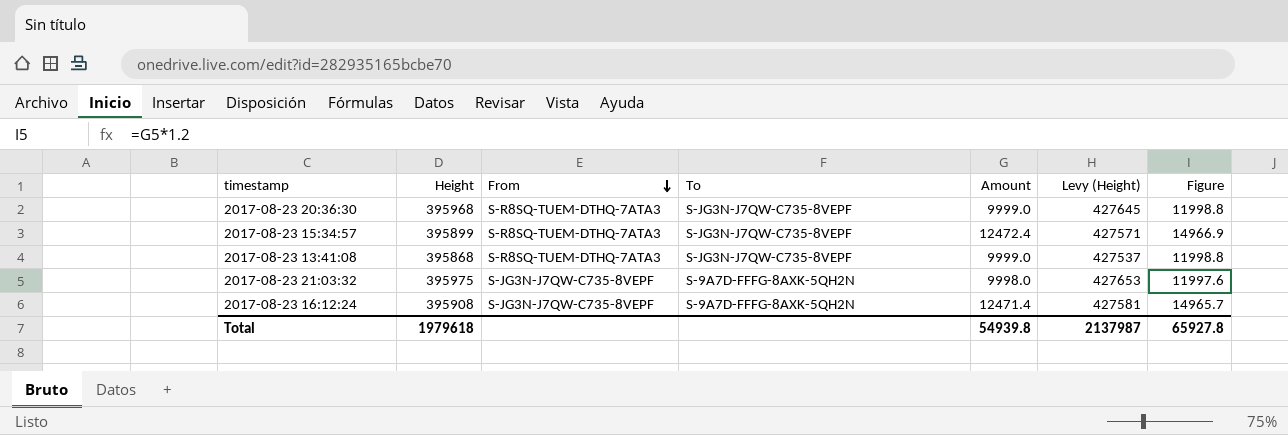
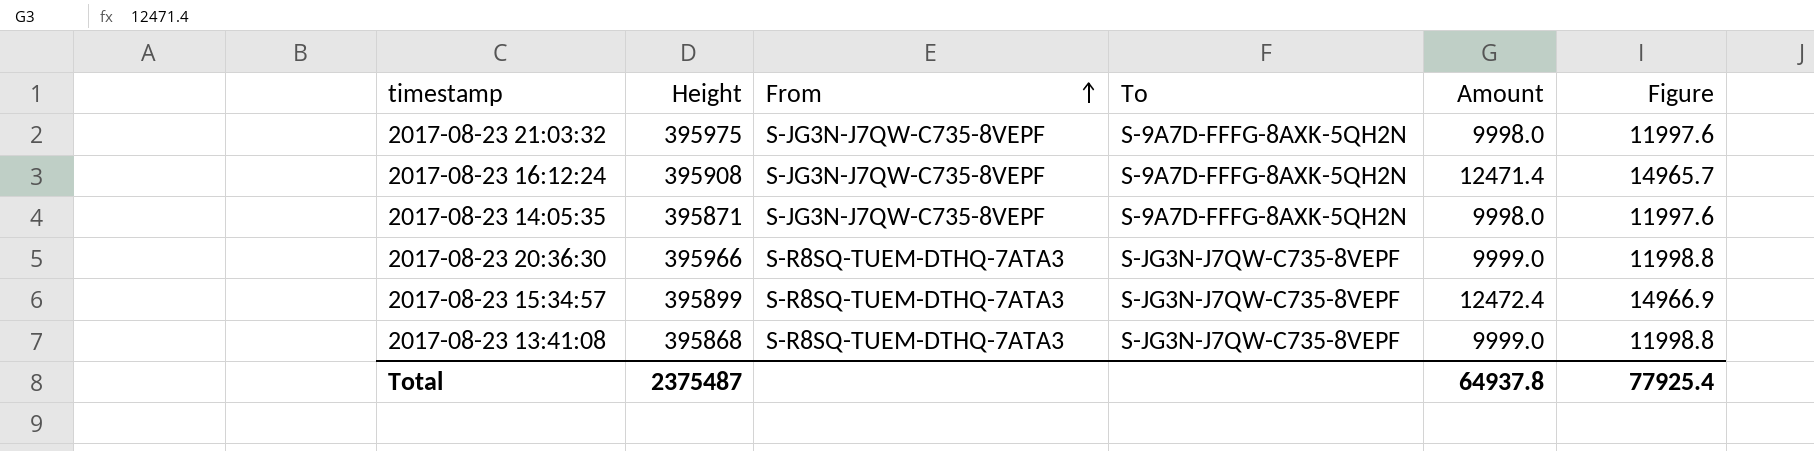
row order: From descending -> From ascending
column Levy (Height) | formula: [Height] * 1.08 -> none
row 2017-08-23 14:05:35: none -> 395871 | S-JG3N-J7QW-C735-8VEPF | S-9A7D-FFFG-8AXK-5QH2N | 9998.0 | 11997.6
2017-08-23 20:36:30 | Height: 395968 -> 395966
Total | Height: 1979618 -> 2375487
Total | Amount: 54939.8 -> 64937.8
Total | Figure: 65927.8 -> 77925.4

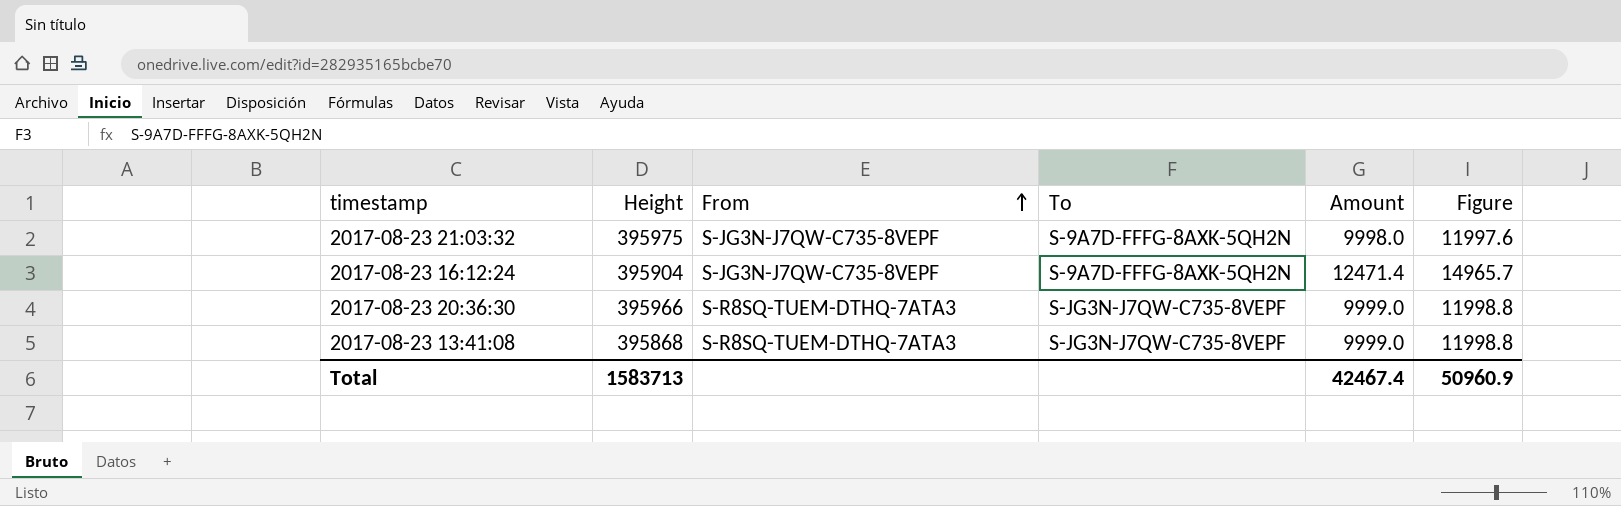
row 2017-08-23 14:05:35: 395871 | S-JG3N-J7QW-C735-8VEPF | S-9A7D-FFFG-8AXK-5QH2N | 9998.0 | 11997.6 -> none
row 2017-08-23 15:34:57: 395899 | S-R8SQ-TUEM-DTHQ-7ATA3 | S-JG3N-J7QW-C735-8VEPF | 12472.4 | 14966.9 -> none
2017-08-23 16:12:24 | Height: 395908 -> 395904
Total | Height: 2375487 -> 1583713
Total | Amount: 64937.8 -> 42467.4
Total | Figure: 77925.4 -> 50960.9

